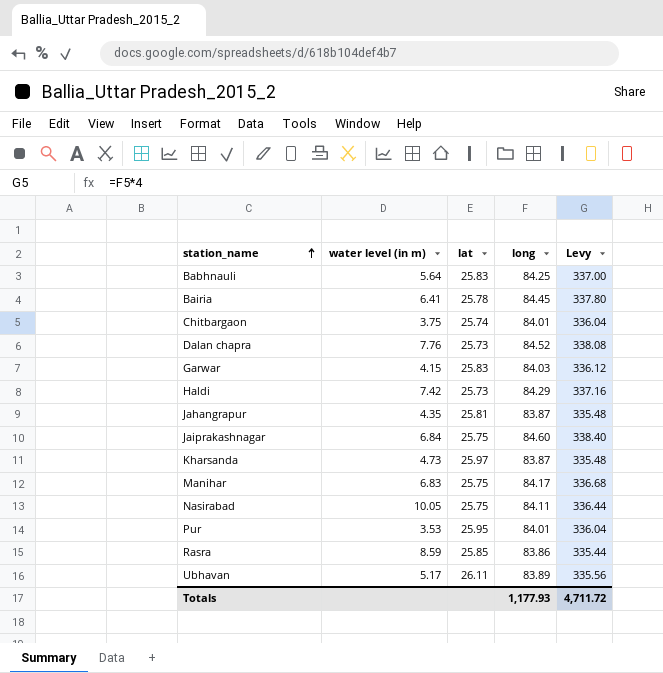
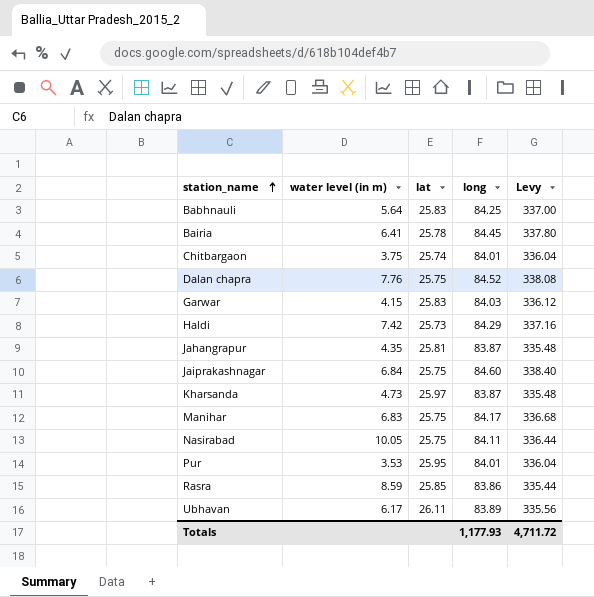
Dalan chapra | lat: 25.73 -> 25.75
Ubhavan | water level (in m): 5.17 -> 6.17

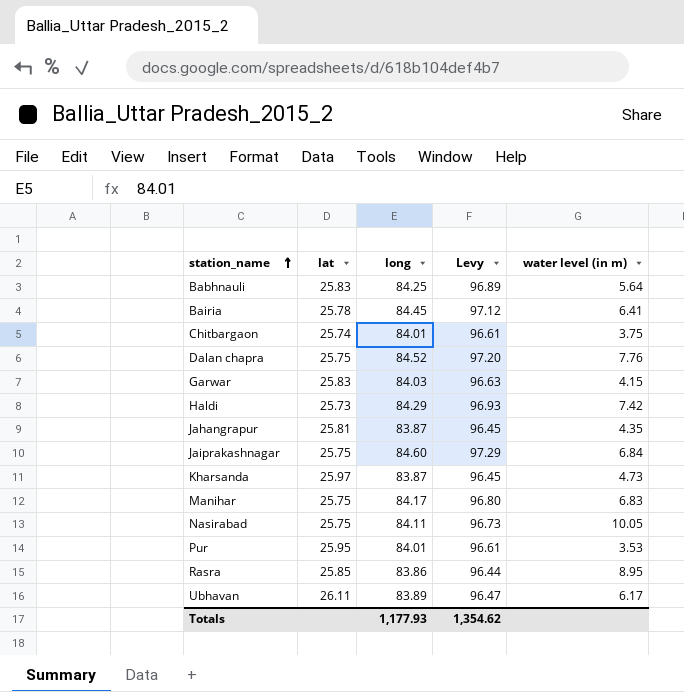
column Levy | formula: [long] * 4 -> [long] * 1.15
column water level (in m) | position: 2 -> 5
Rasra | water level (in m): 8.59 -> 8.95
Totals | Levy: 4,711.72 -> 1,354.62

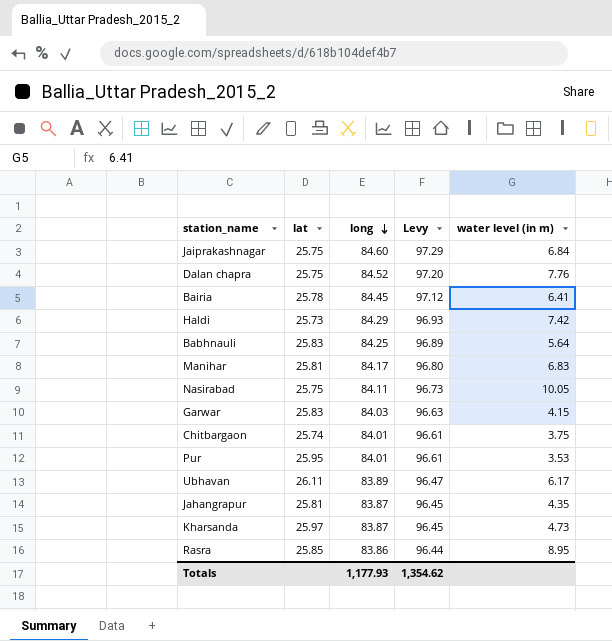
row order: station_name ascending -> long descending
Manihar | lat: 25.75 -> 25.81

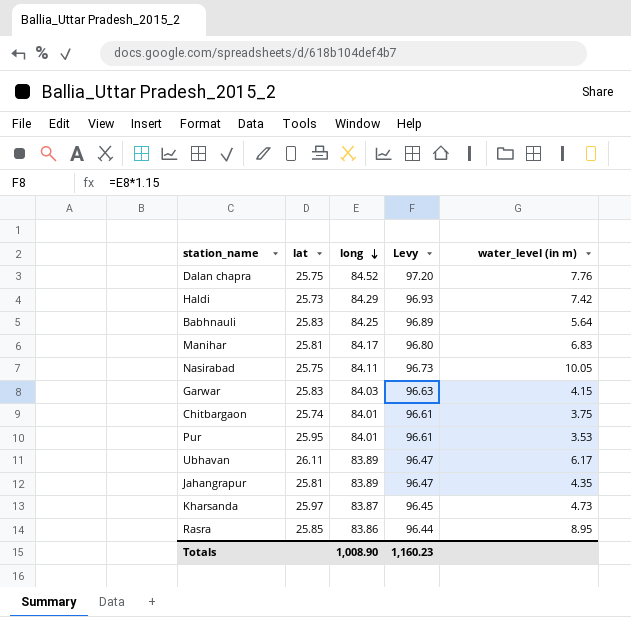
column name: water level (in m) -> water_level (in m)
row Jaiprakashnagar: 25.75 | 84.60 | 97.29 | 6.84 -> none
row Bairia: 25.78 | 84.45 | 97.12 | 6.41 -> none
Jahangrapur | long: 83.87 -> 83.89
Jahangrapur | Levy: 96.45 -> 96.47
Totals | long: 1,177.93 -> 1,008.90
Totals | Levy: 1,354.62 -> 1,160.23

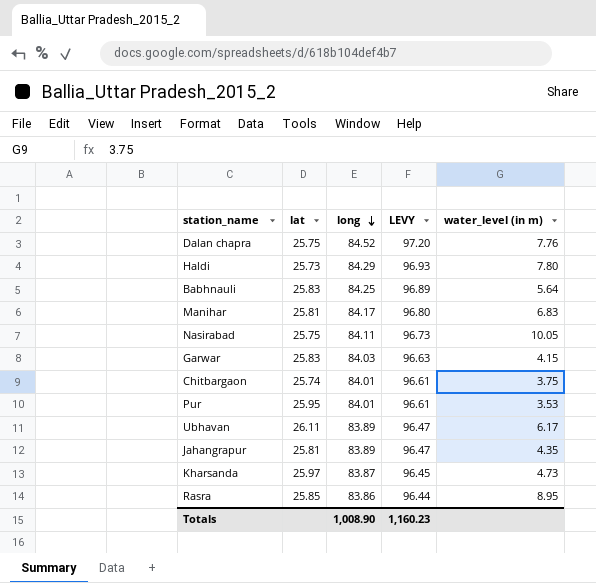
column name: Levy -> LEVY
Haldi | water_level (in m): 7.42 -> 7.80

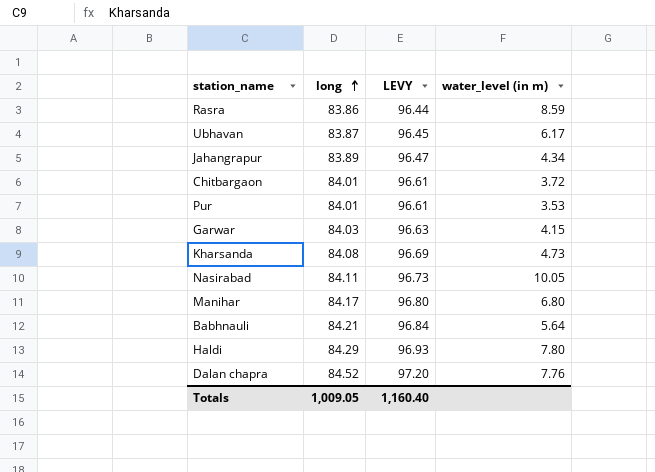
row order: long descending -> long ascending
column lat | position: 2 -> none
Rasra | water_level (in m): 8.95 -> 8.59
Ubhavan | long: 83.89 -> 83.87
Ubhavan | LEVY: 96.47 -> 96.45
Jahangrapur | water_level (in m): 4.35 -> 4.34
Chitbargaon | water_level (in m): 3.75 -> 3.72
Kharsanda | long: 83.87 -> 84.08
Kharsanda | LEVY: 96.45 -> 96.69
Manihar | water_level (in m): 6.83 -> 6.80
Babhnauli | long: 84.25 -> 84.21
Babhnauli | LEVY: 96.89 -> 96.84
Totals | long: 1,008.90 -> 1,009.05
Totals | LEVY: 1,160.23 -> 1,160.40

